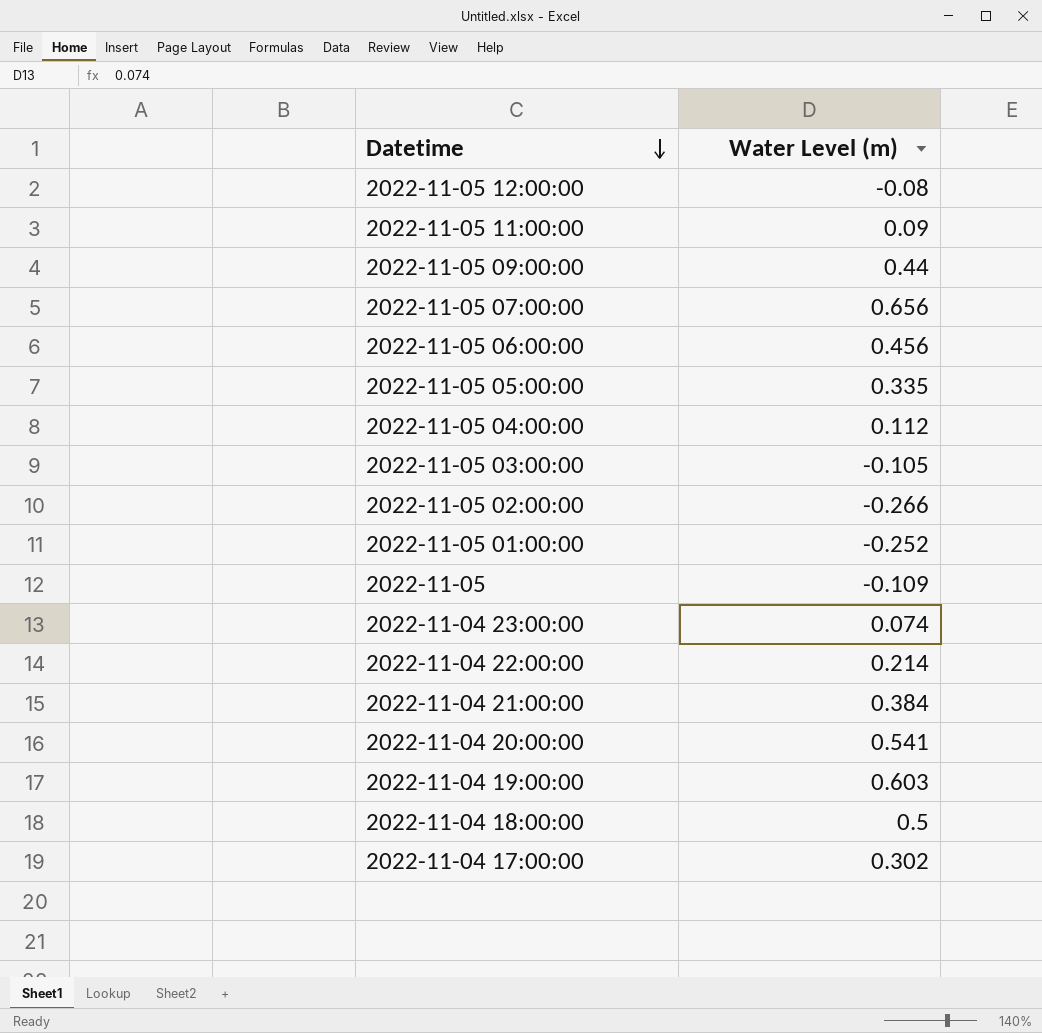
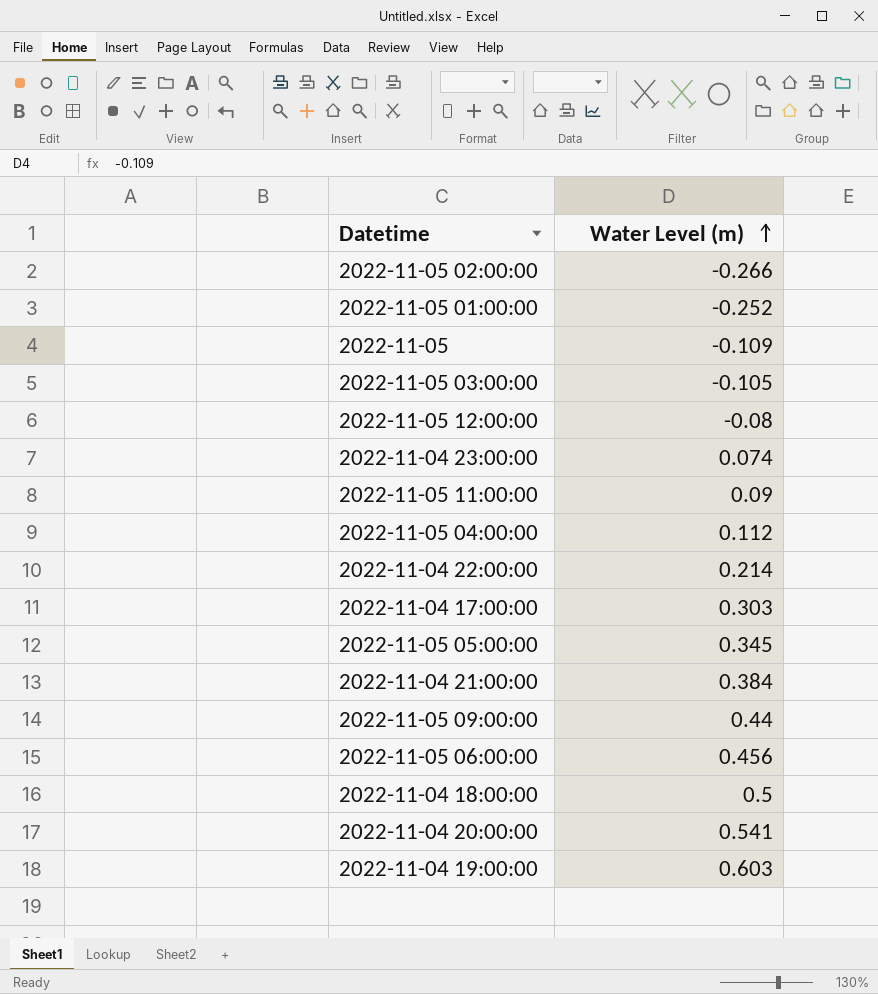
row order: Datetime descending -> Water Level (m) ascending
row 2022-11-05 07:00:00: 0.656 -> none
2022-11-04 17:00:00 | Water Level (m): 0.302 -> 0.303
2022-11-05 05:00:00 | Water Level (m): 0.335 -> 0.345

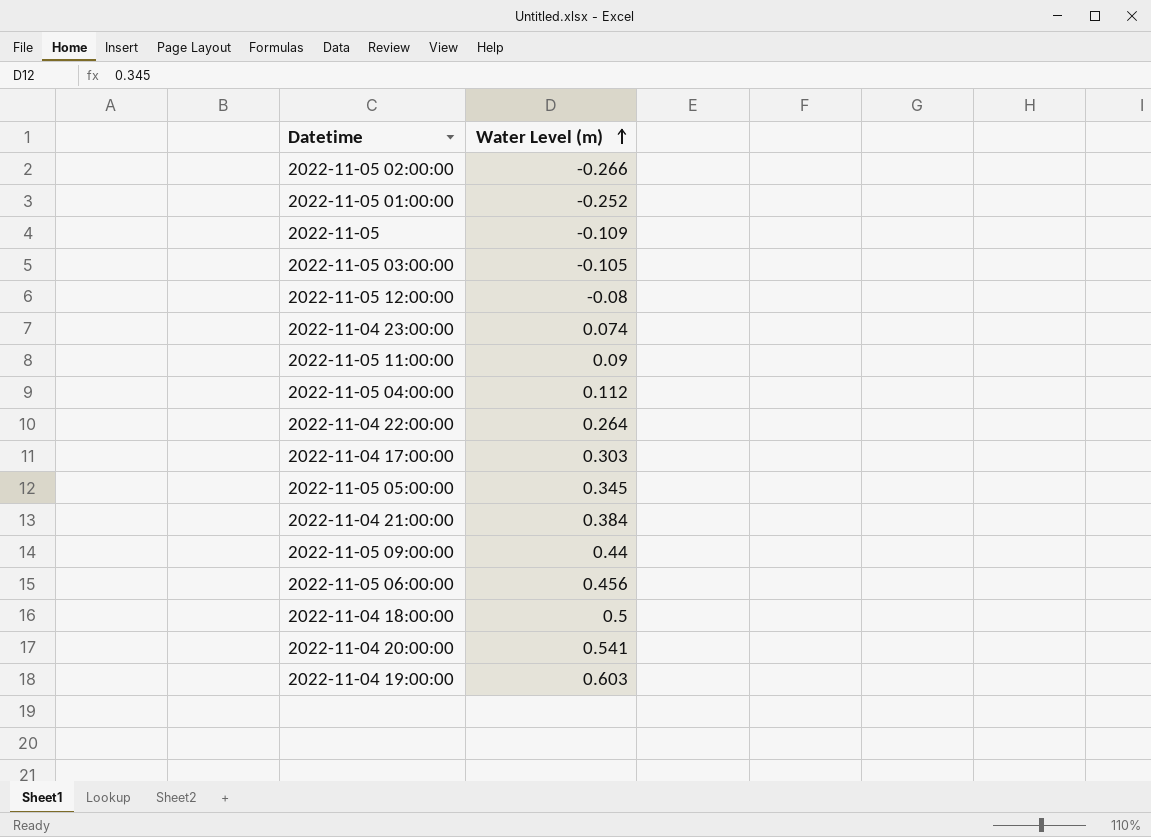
2022-11-04 22:00:00 | Water Level (m): 0.214 -> 0.264

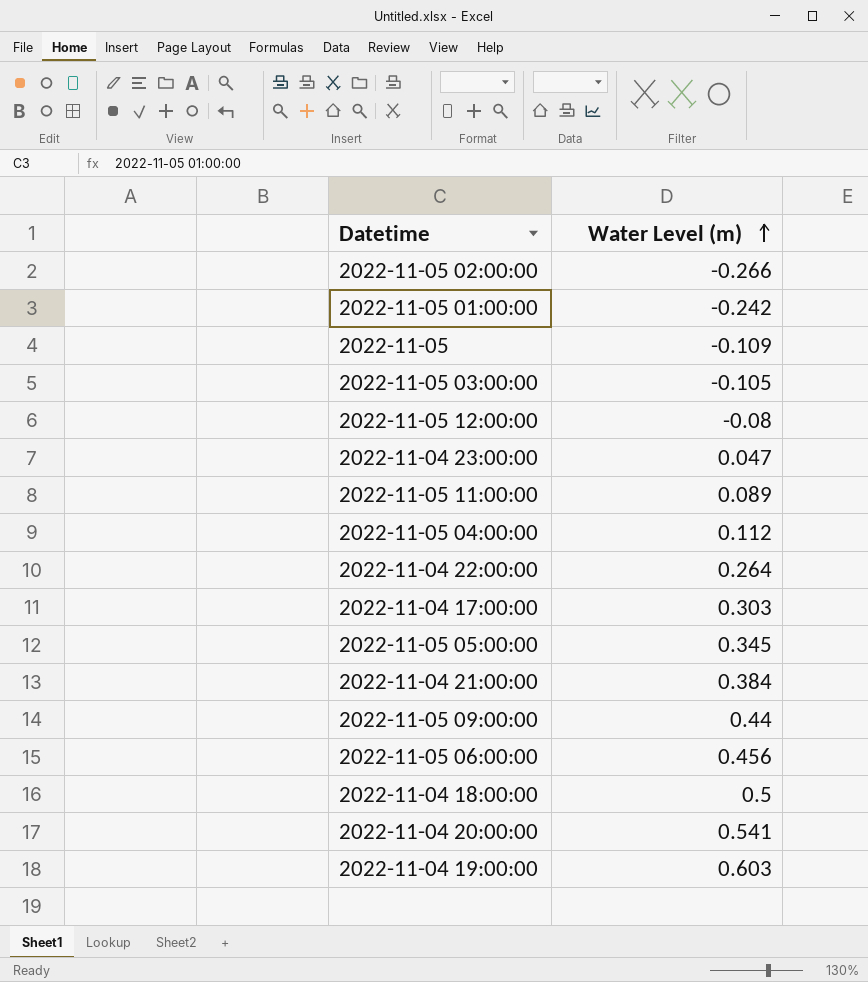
2022-11-05 01:00:00 | Water Level (m): -0.252 -> -0.242
2022-11-04 23:00:00 | Water Level (m): 0.074 -> 0.047
2022-11-05 11:00:00 | Water Level (m): 0.09 -> 0.089

